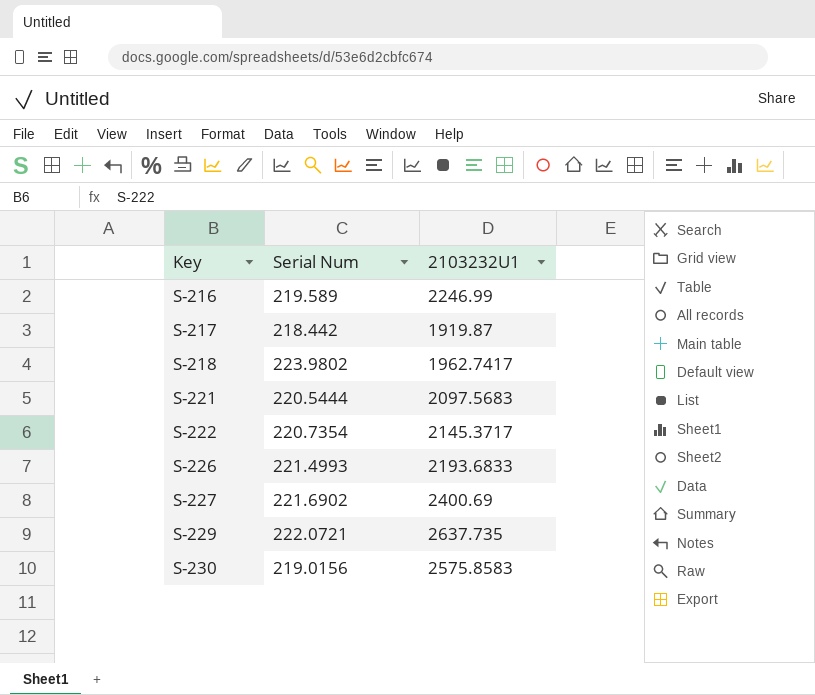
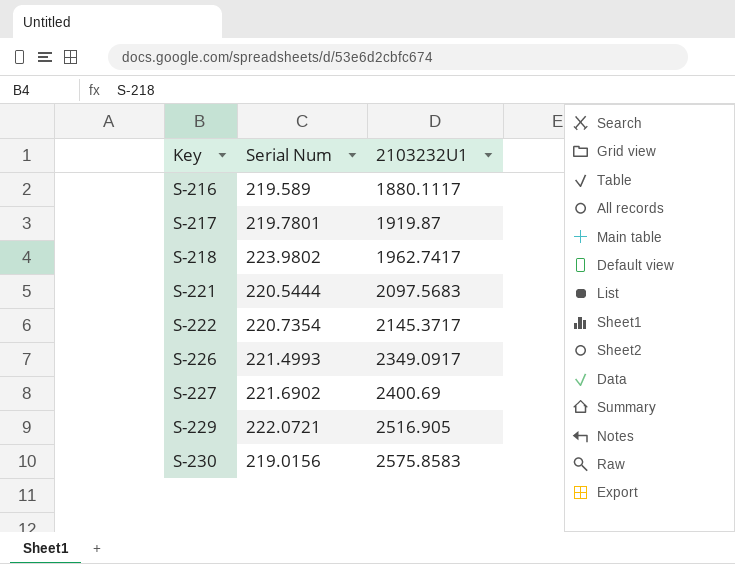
S-216 | 2103232U1: 2246.99 -> 1880.1117
S-217 | Serial Num: 218.442 -> 219.7801
S-226 | 2103232U1: 2193.6833 -> 2349.0917
S-229 | 2103232U1: 2637.735 -> 2516.905

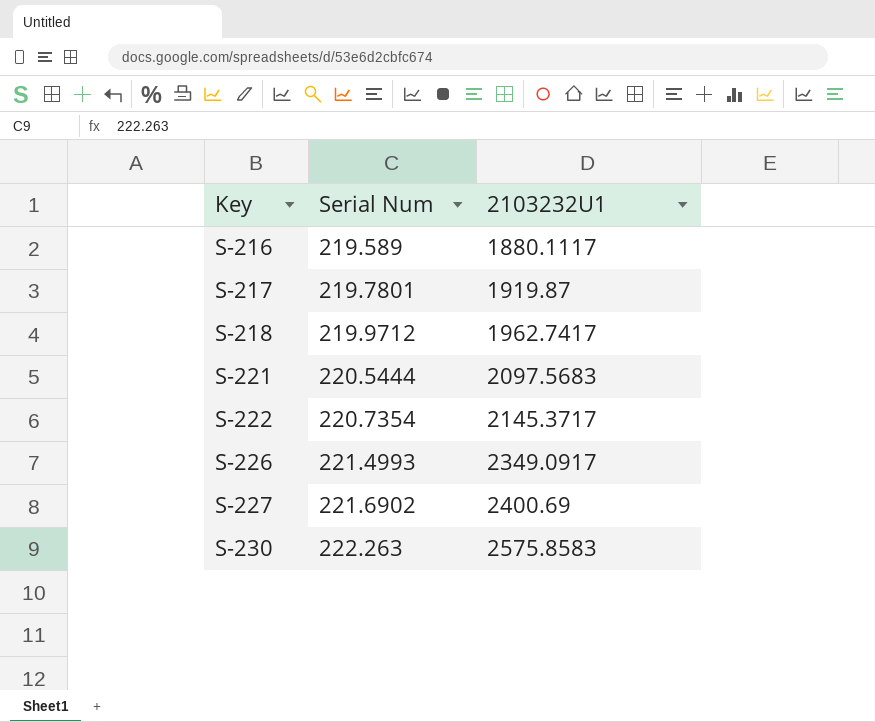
row S-229: 222.0721 | 2516.905 -> none
S-218 | Serial Num: 223.9802 -> 219.9712
S-230 | Serial Num: 219.0156 -> 222.263

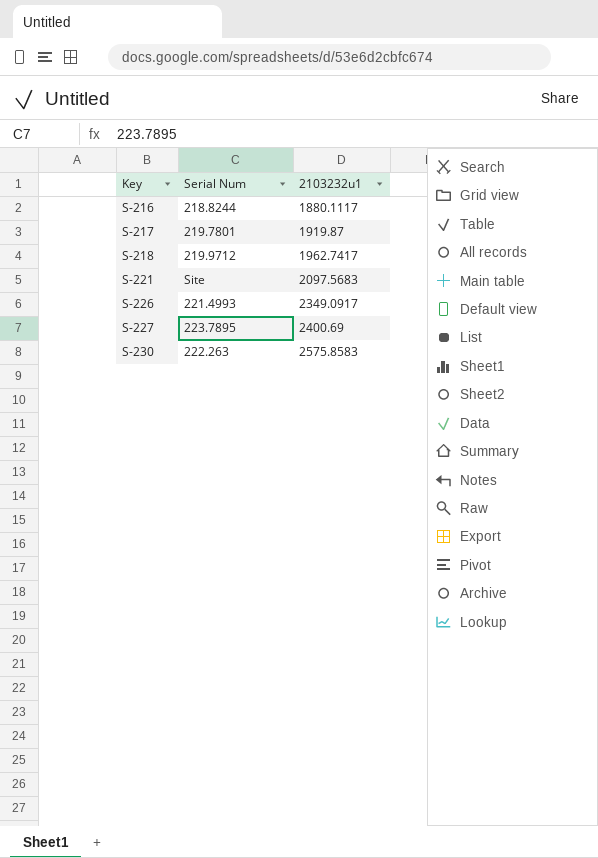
column name: 2103232U1 -> 2103232u1
row S-222: 220.7354 | 2145.3717 -> none
S-216 | Serial Num: 219.589 -> 218.8244
S-221 | Serial Num: 220.5444 -> Site
S-227 | Serial Num: 221.6902 -> 223.7895

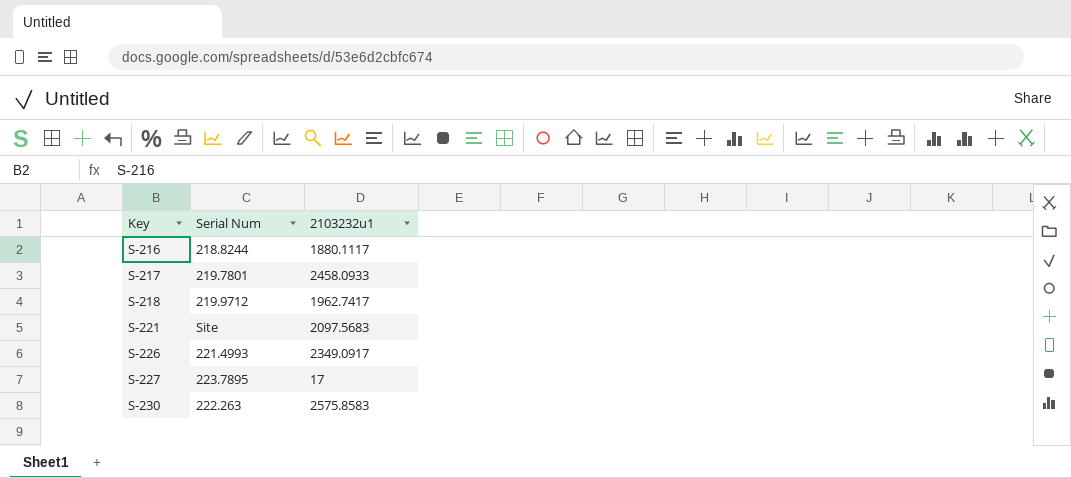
S-217 | 2103232u1: 1919.87 -> 2458.0933
S-227 | 2103232u1: 2400.69 -> 17

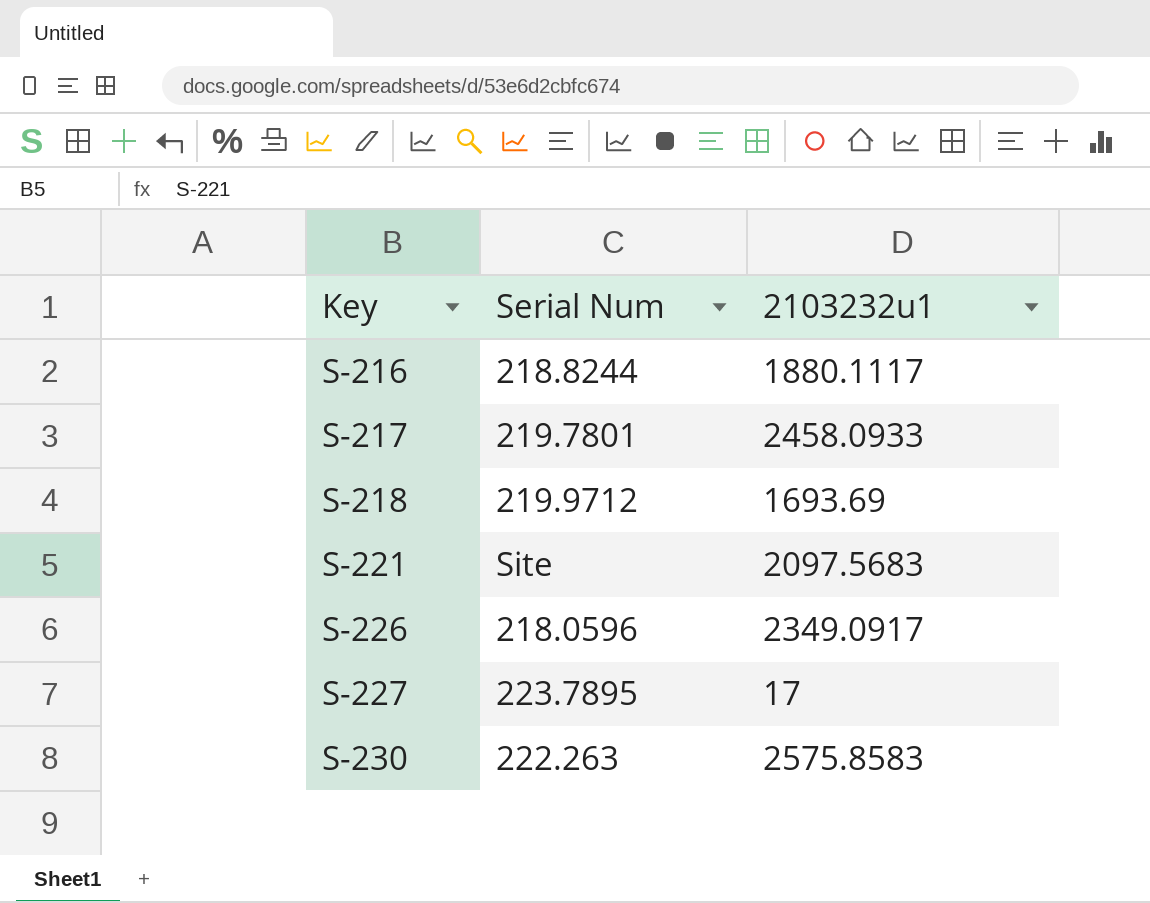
S-218 | 2103232u1: 1962.7417 -> 1693.69
S-226 | Serial Num: 221.4993 -> 218.0596

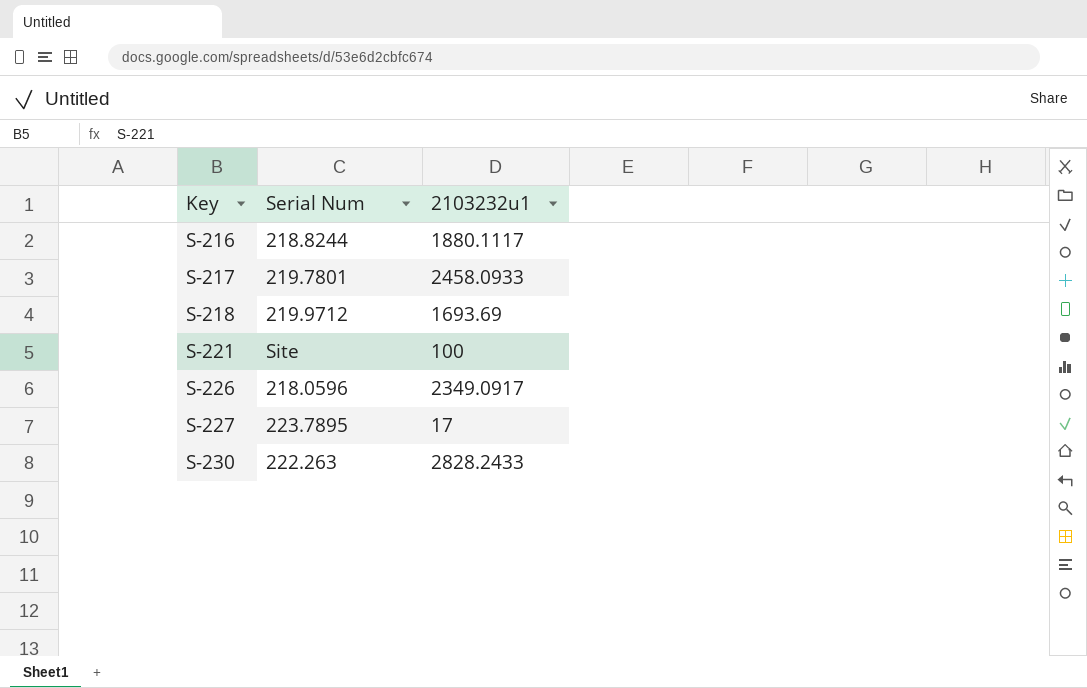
S-221 | 2103232u1: 2097.5683 -> 100
S-230 | 2103232u1: 2575.8583 -> 2828.2433

